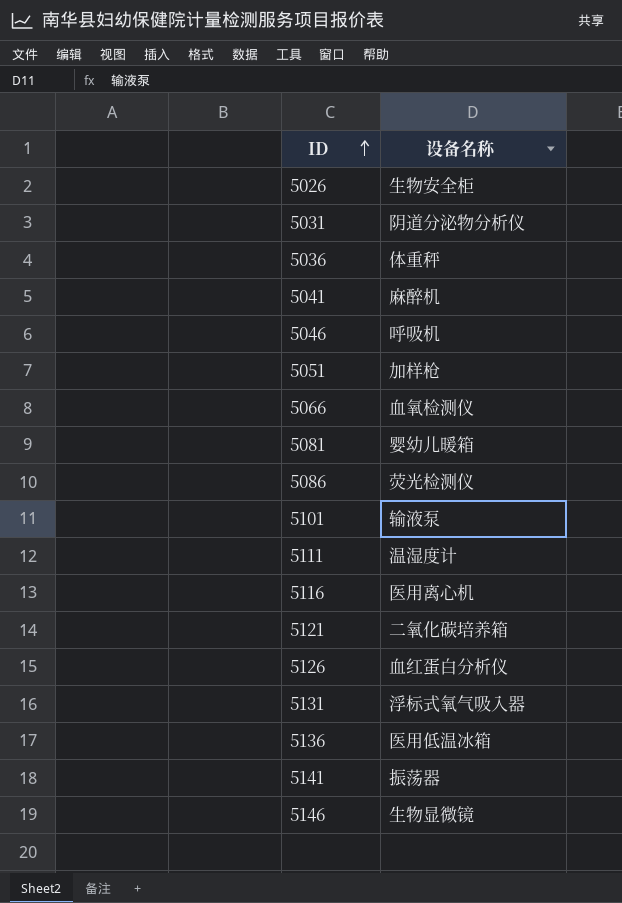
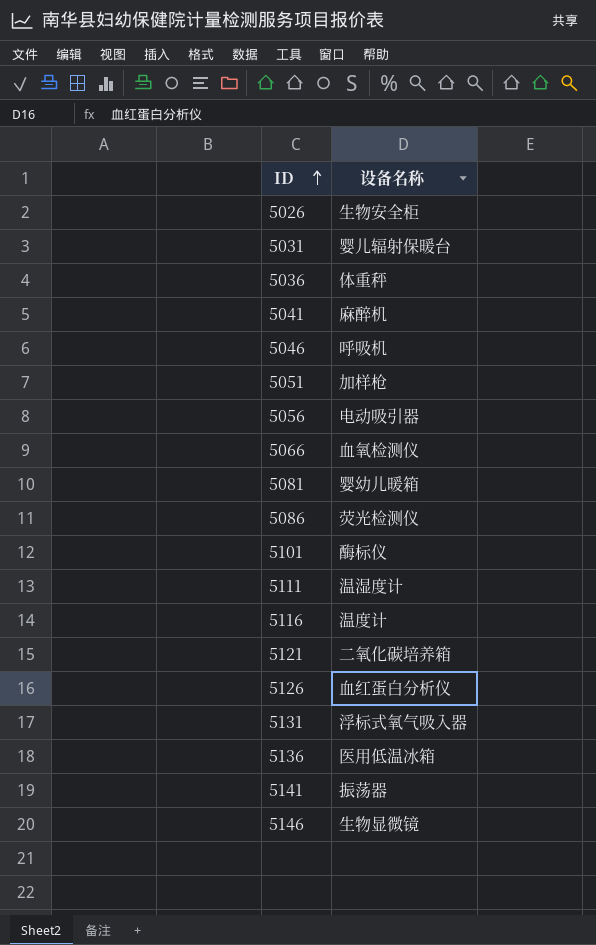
5031 | 设备名称: 阴道分泌物分析仪 -> 婴儿辐射保暖台
row 5056: none -> 电动吸引器
5101 | 设备名称: 输液泵 -> 酶标仪
5116 | 设备名称: 医用离心机 -> 温度计

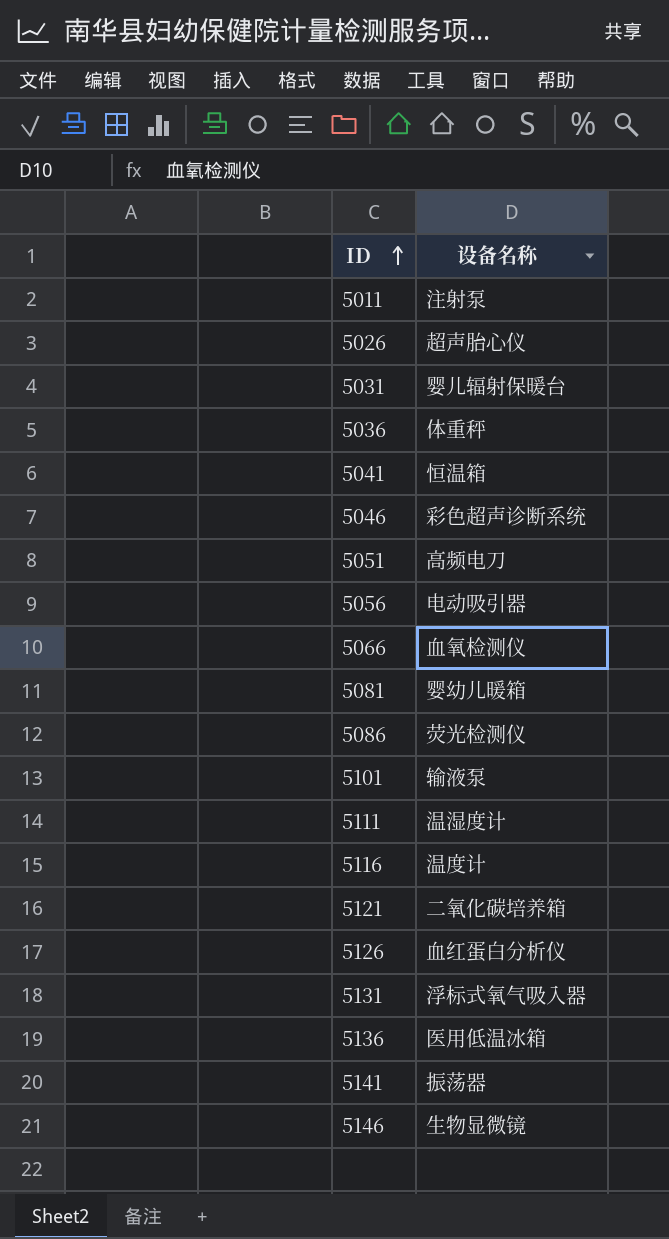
row 5011: none -> 注射泵
5026 | 设备名称: 生物安全柜 -> 超声胎心仪
5041 | 设备名称: 麻醉机 -> 恒温箱
5046 | 设备名称: 呼吸机 -> 彩色超声诊断系统
5051 | 设备名称: 加样枪 -> 高频电刀
5101 | 设备名称: 酶标仪 -> 输液泵

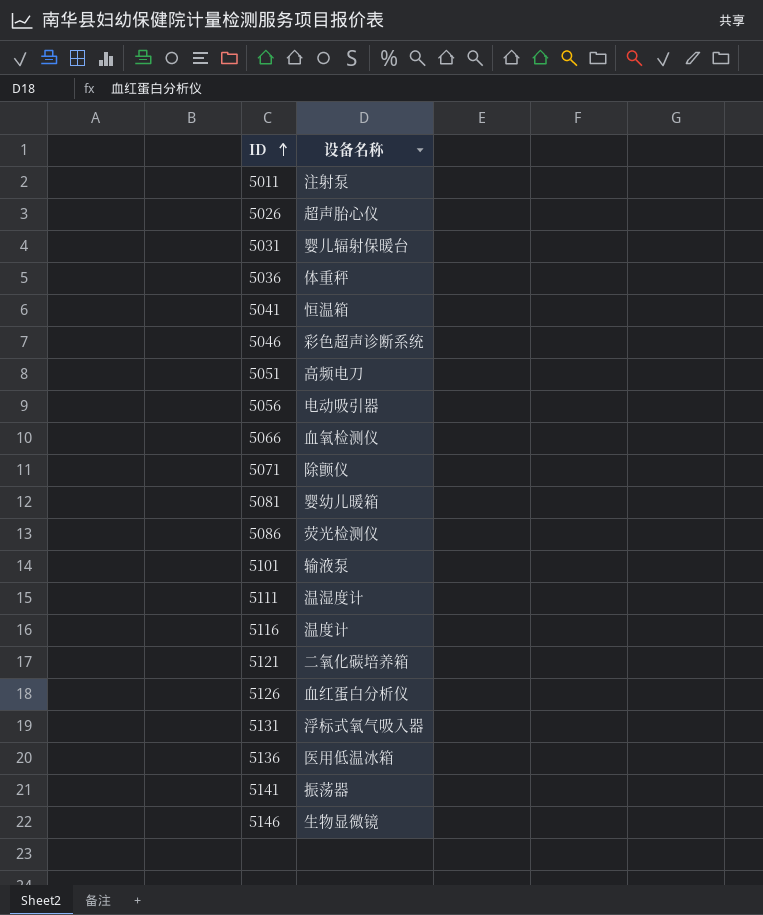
row 5071: none -> 除颤仪

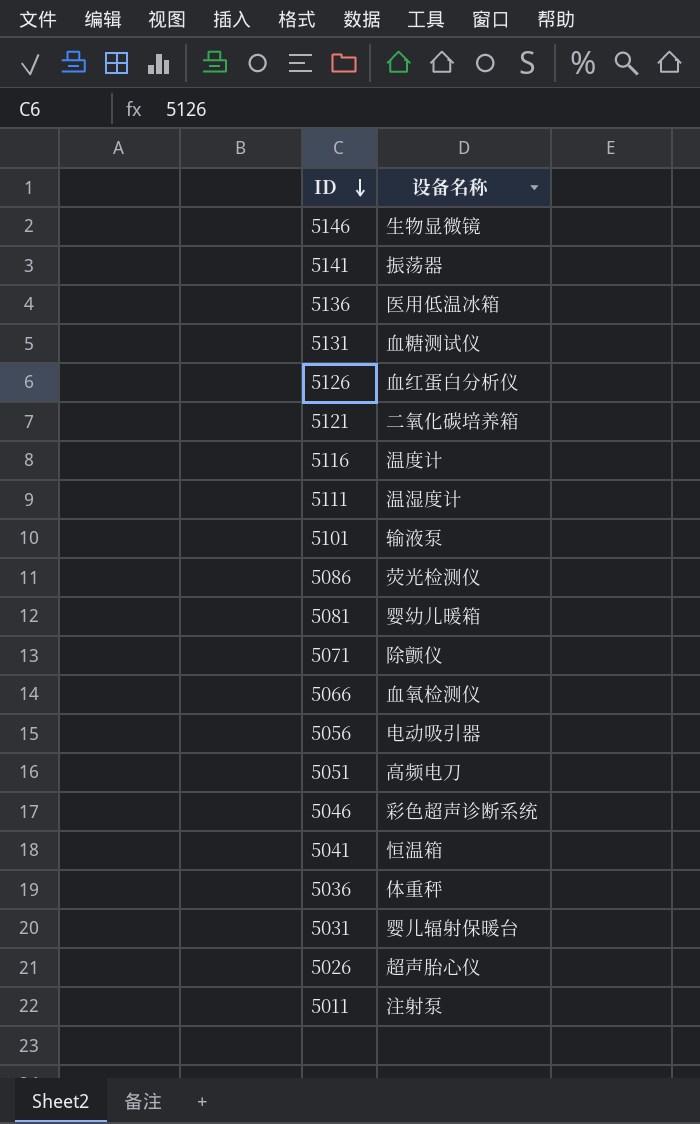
row order: ID ascending -> ID descending
5131 | 设备名称: 浮标式氧气吸入器 -> 血糖测试仪

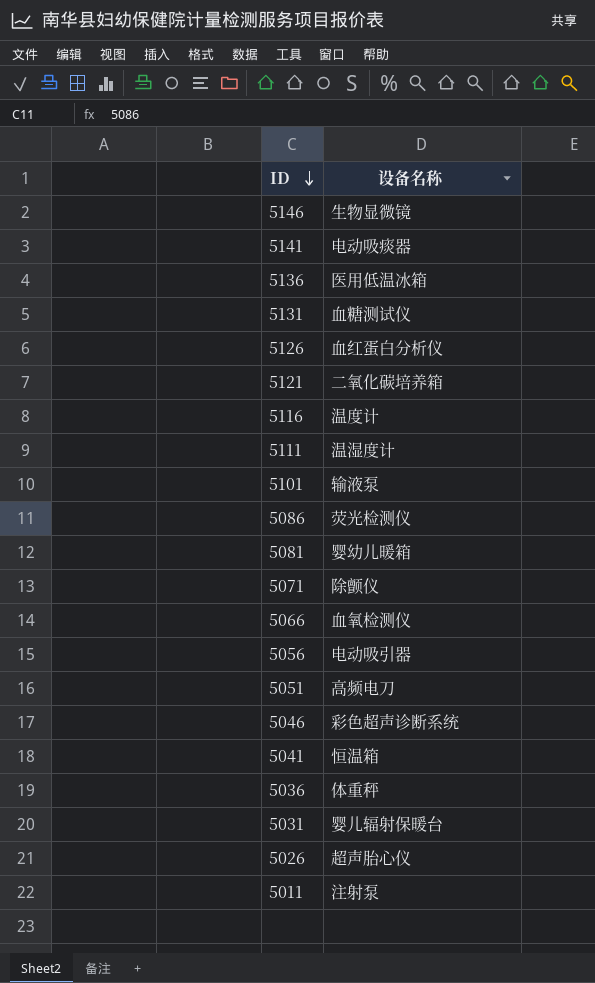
5141 | 设备名称: 振荡器 -> 电动吸痰器

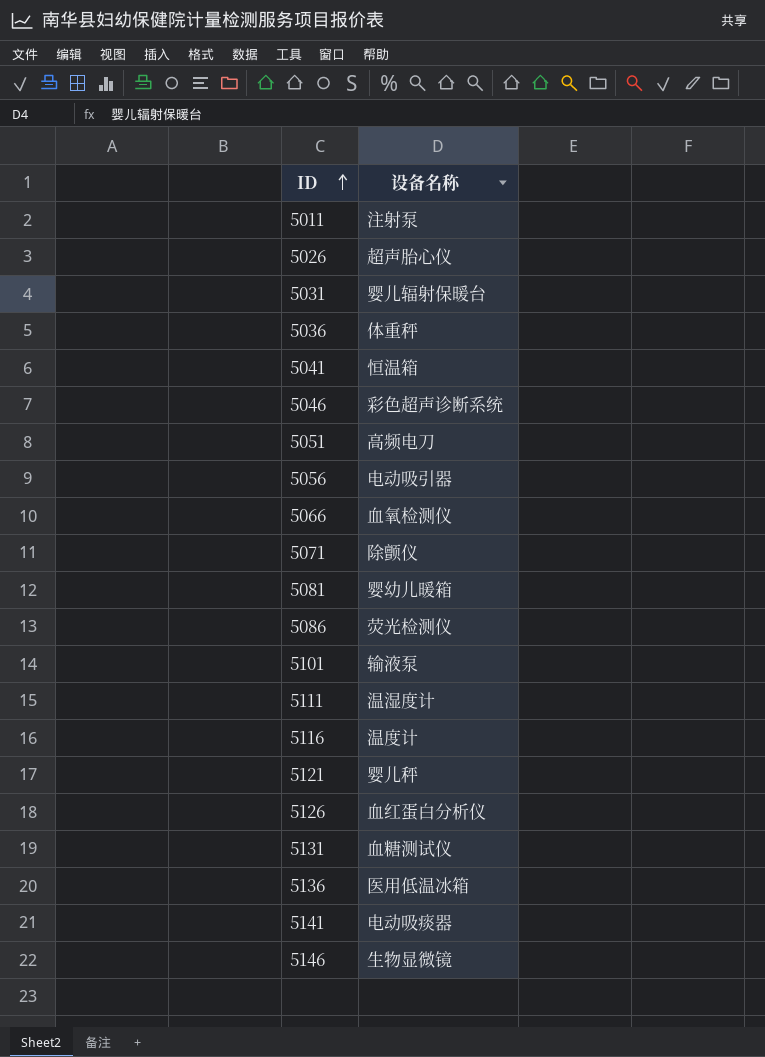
row order: ID descending -> ID ascending
5121 | 设备名称: 二氧化碳培养箱 -> 婴儿秤

